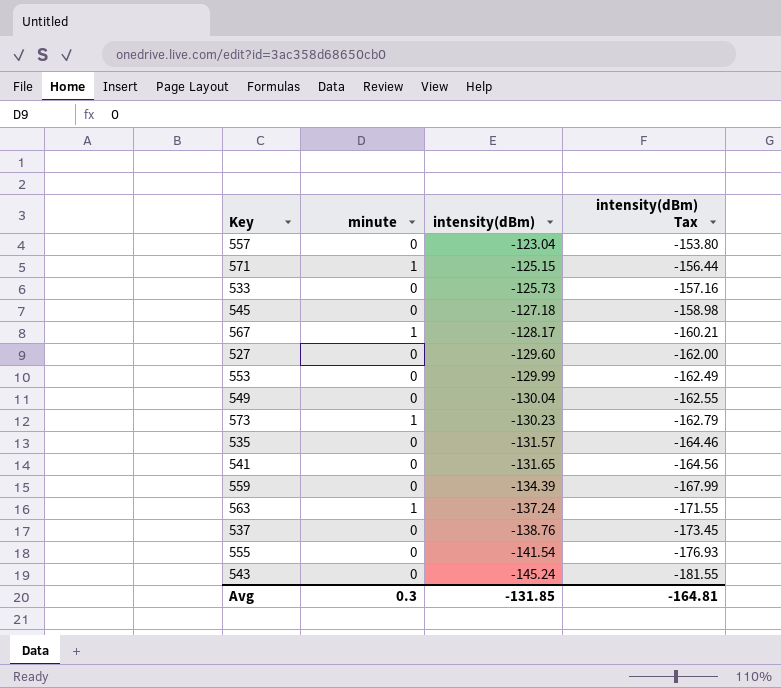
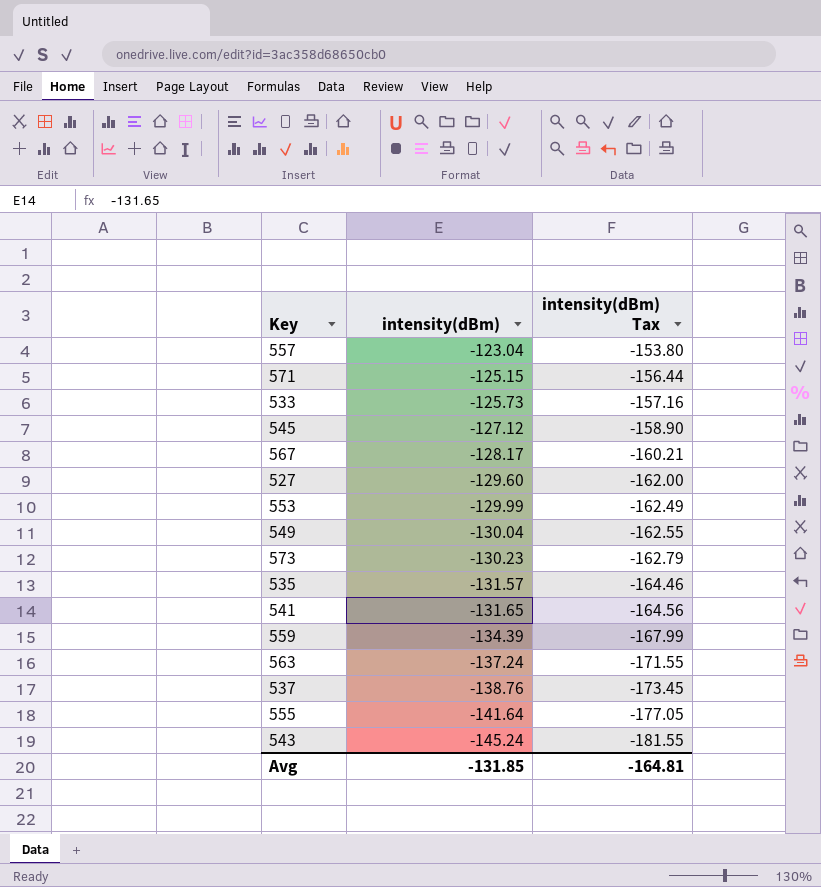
column minute | position: 2 -> none
545 | intensity(dBm): -127.18 -> -127.12
545 | intensity(dBm) Tax: -158.98 -> -158.90
555 | intensity(dBm): -141.54 -> -141.64
555 | intensity(dBm) Tax: -176.93 -> -177.05

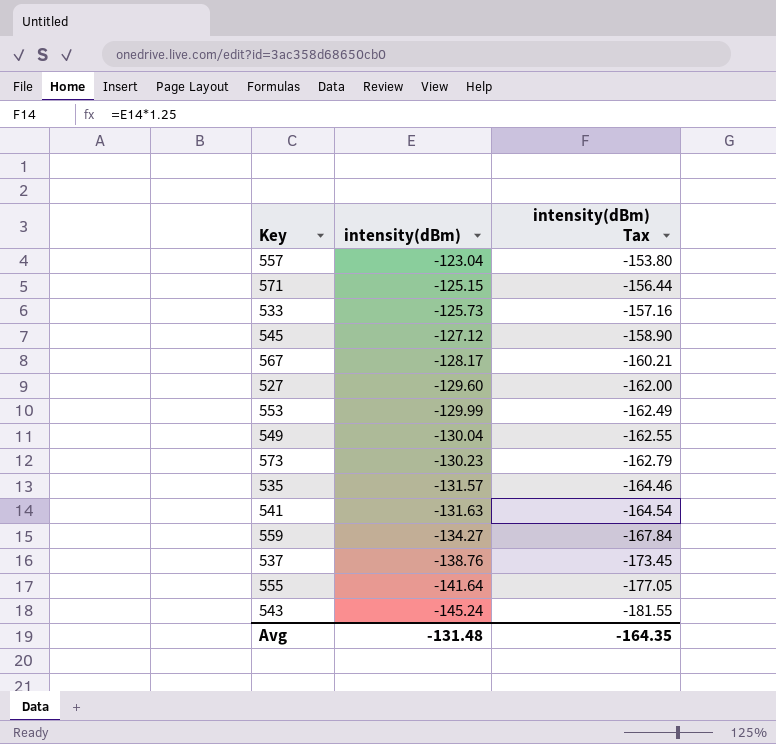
row 563: -137.24 | -171.55 -> none
541 | intensity(dBm): -131.65 -> -131.63
541 | intensity(dBm) Tax: -164.56 -> -164.54
559 | intensity(dBm): -134.39 -> -134.27
559 | intensity(dBm) Tax: -167.99 -> -167.84
Avg | intensity(dBm): -131.85 -> -131.48
Avg | intensity(dBm) Tax: -164.81 -> -164.35

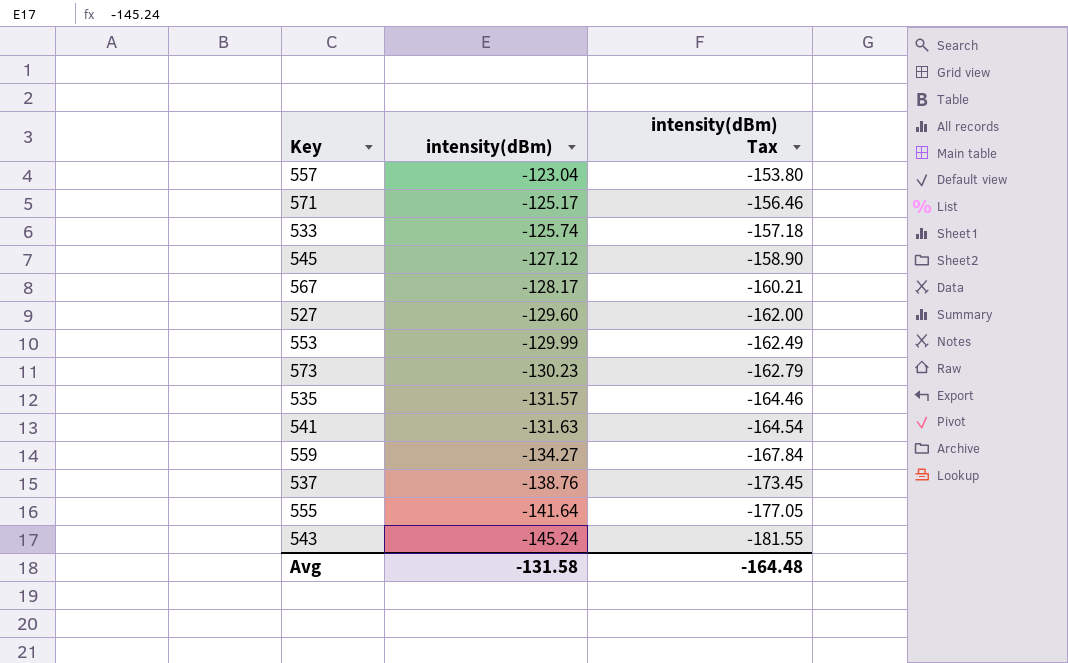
row 549: -130.04 | -162.55 -> none
571 | intensity(dBm): -125.15 -> -125.17
571 | intensity(dBm) Tax: -156.44 -> -156.46
533 | intensity(dBm): -125.73 -> -125.74
533 | intensity(dBm) Tax: -157.16 -> -157.18
Avg | intensity(dBm): -131.48 -> -131.58
Avg | intensity(dBm) Tax: -164.35 -> -164.48

